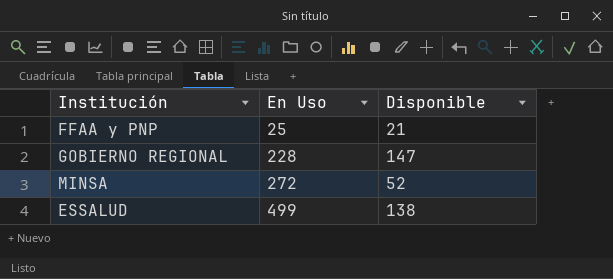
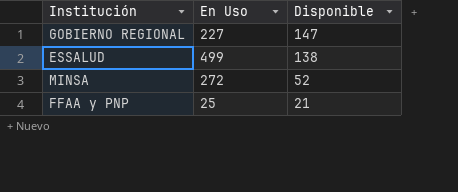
row order: En Uso ascending -> Disponible descending
GOBIERNO REGIONAL | En Uso: 228 -> 227

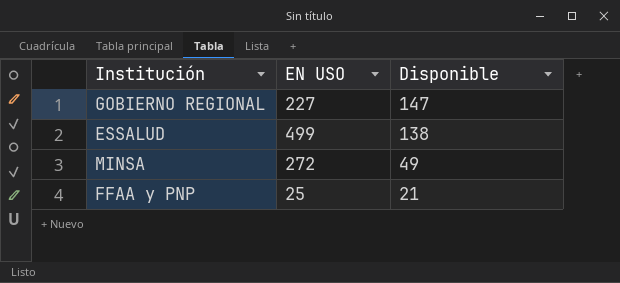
column name: En Uso -> EN USO
MINSA | Disponible: 52 -> 49

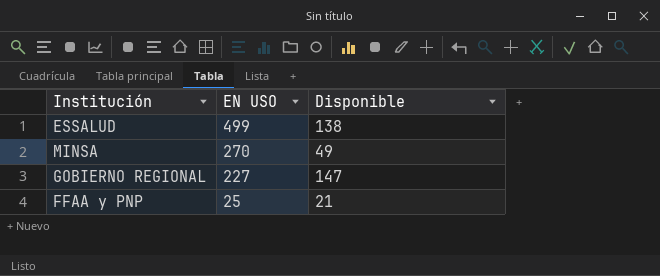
row order: Disponible descending -> EN USO descending
MINSA | EN USO: 272 -> 270

